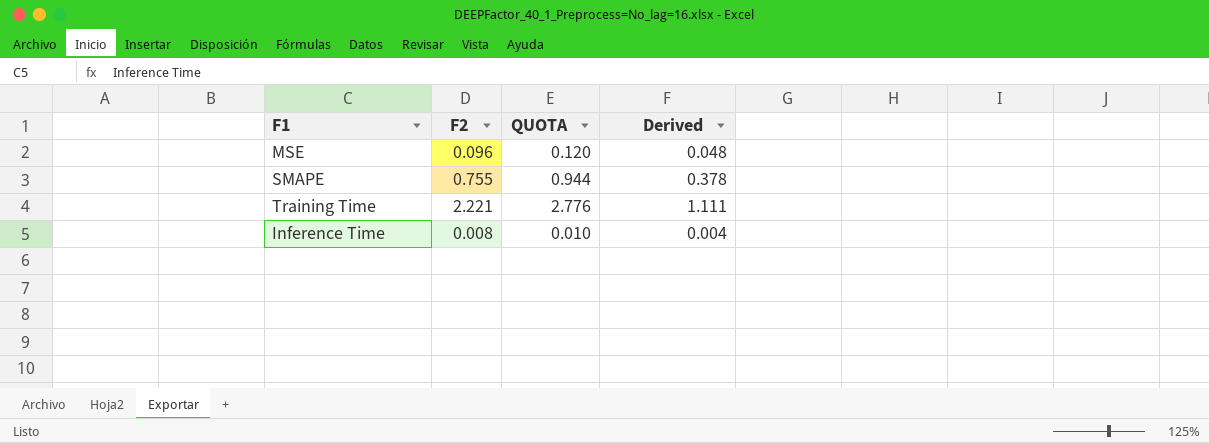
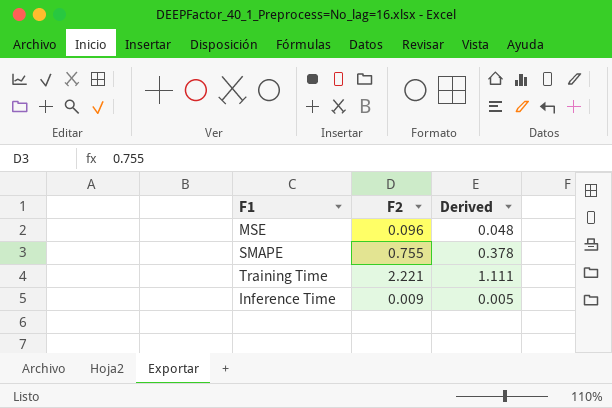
column QUOTA | formula: [F2] * 1.25 -> none
Inference Time | F2: 0.008 -> 0.009
Inference Time | Derived: 0.004 -> 0.005

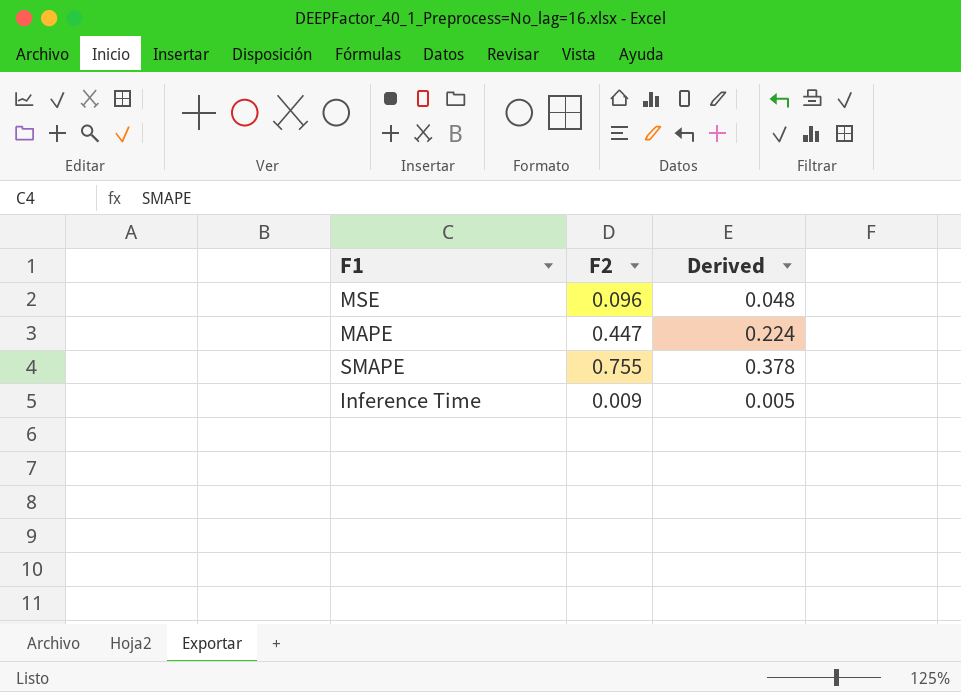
row Training Time: 2.221 | 1.111 -> none
row MAPE: none -> 0.447 | 0.224

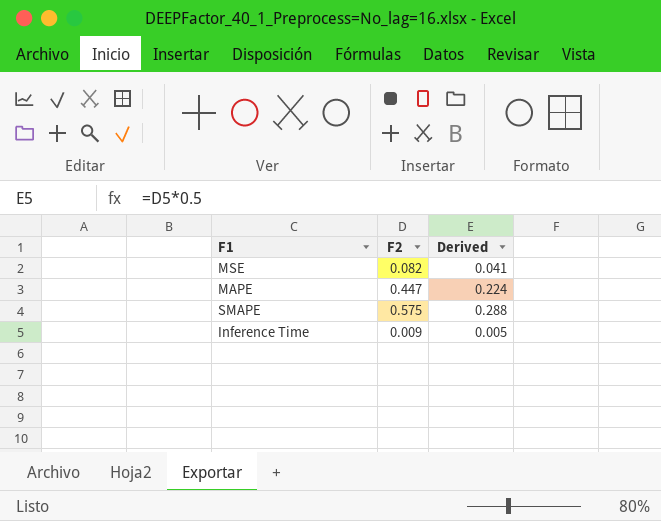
MSE | F2: 0.096 -> 0.082
MSE | Derived: 0.048 -> 0.041
SMAPE | F2: 0.755 -> 0.575
SMAPE | Derived: 0.378 -> 0.288

